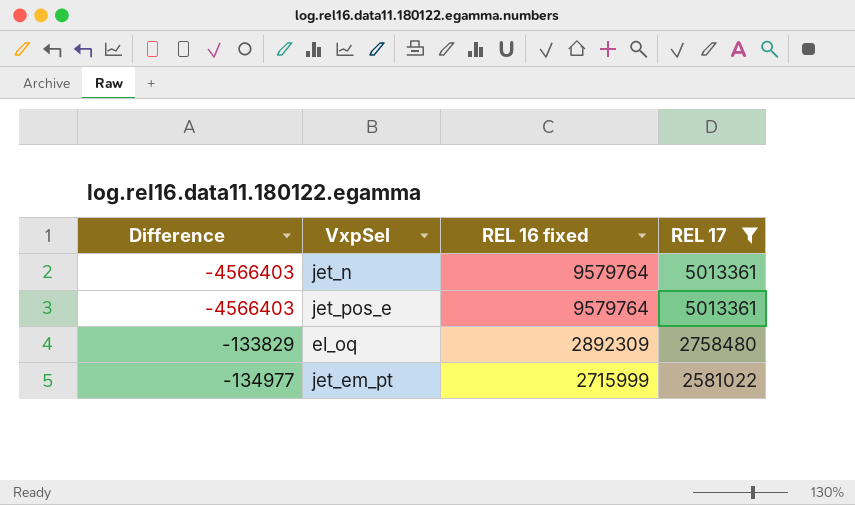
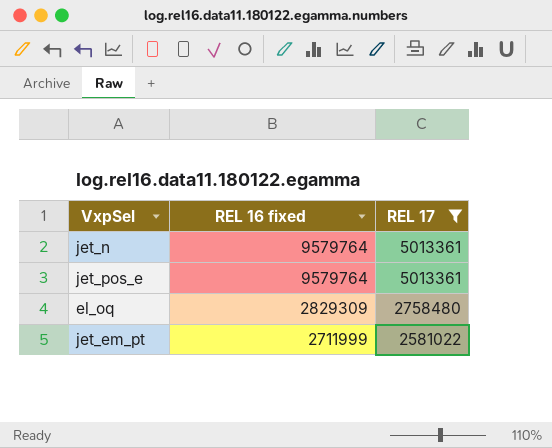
column Difference | formula: [REL 17] - [REL 16 fixed] -> none
el_oq | REL 16 fixed: 2892309 -> 2829309
jet_em_pt | REL 16 fixed: 2715999 -> 2711999

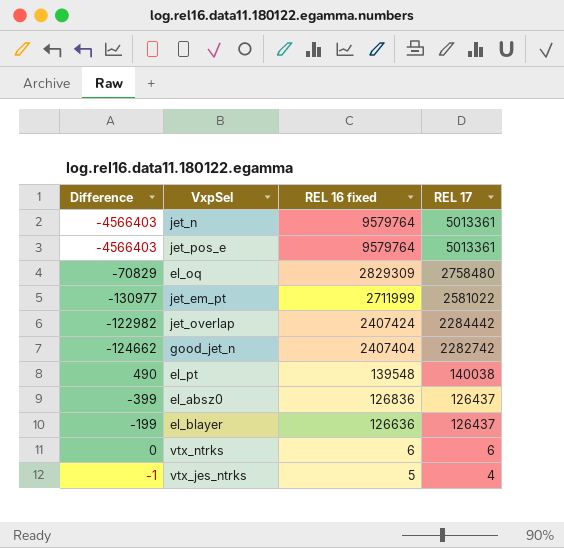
filter: REL 17 >= 2581022 -> none
column Difference | formula: none -> [REL 17] - [REL 16 fixed]

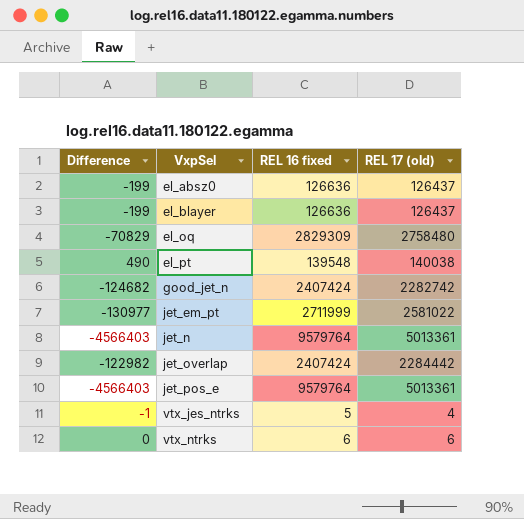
row order: REL 16 fixed descending -> VxpSel ascending
column name: REL 17 -> REL 17 (old)
el_absz0 | Difference: -399 -> -199
el_absz0 | REL 16 fixed: 126836 -> 126636
good_jet_n | Difference: -124662 -> -124682
good_jet_n | REL 16 fixed: 2407404 -> 2407424

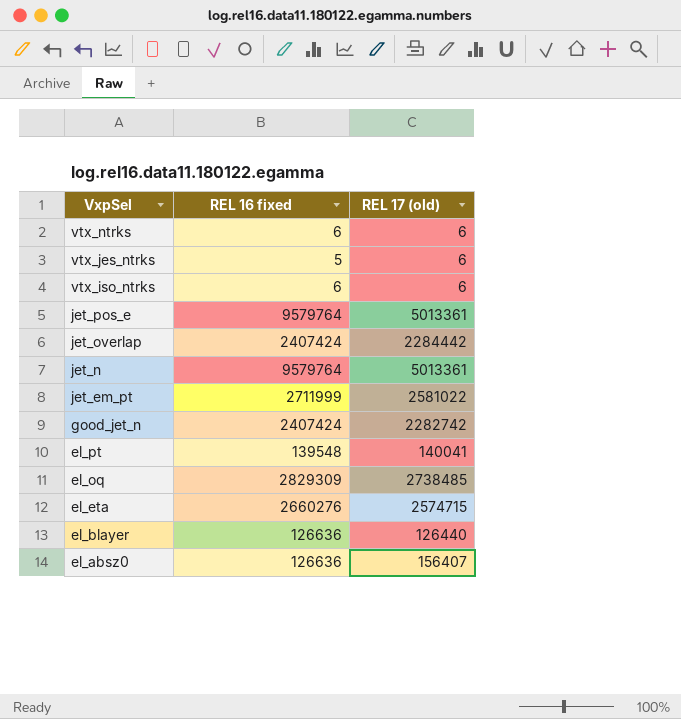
row order: VxpSel ascending -> VxpSel descending
column Difference | formula: [REL 17 (old)] - [REL 16 fixed] -> none
vtx_jes_ntrks | REL 17 (old): 4 -> 6
row vtx_iso_ntrks: none -> 6 | 6
el_pt | REL 17 (old): 140038 -> 140041
el_oq | REL 17 (old): 2758480 -> 2738485
row el_eta: none -> 2660276 | 2574715
el_blayer | REL 17 (old): 126437 -> 126440
el_absz0 | REL 17 (old): 126437 -> 156407

